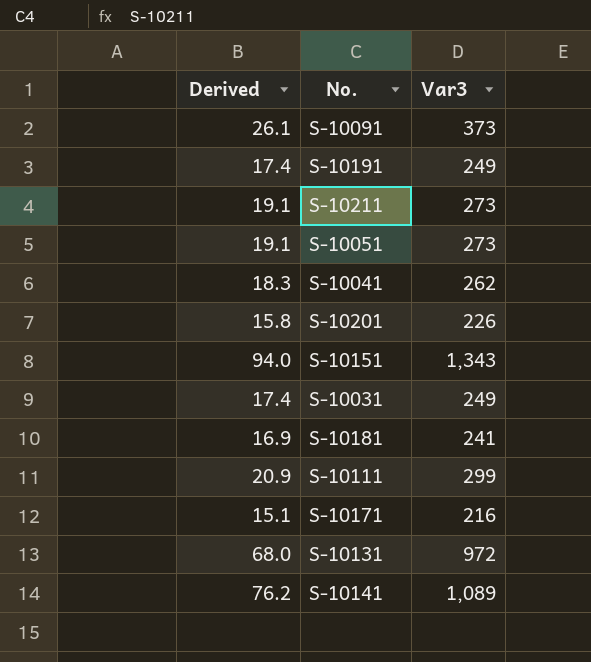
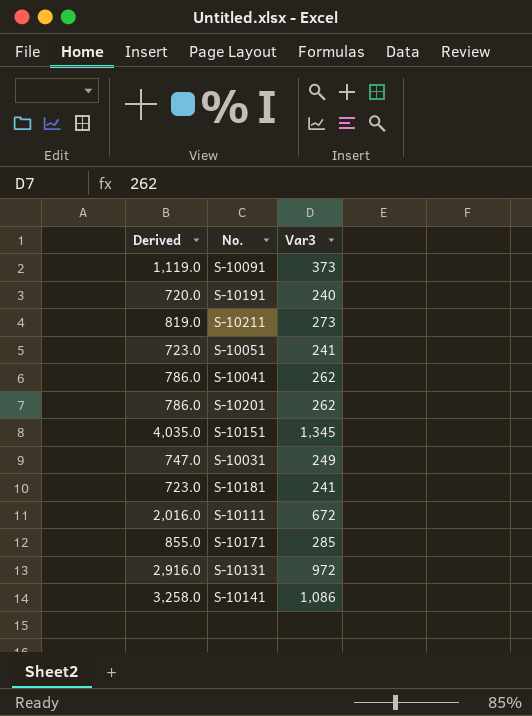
column Derived | formula: [Var3] * 0.07 -> [Var3] * 3
S-10191 | Var3: 249 -> 240
S-10051 | Var3: 273 -> 241
S-10201 | Var3: 226 -> 262
S-10151 | Var3: 1,343 -> 1,345
S-10111 | Var3: 299 -> 672
S-10171 | Var3: 216 -> 285
S-10141 | Var3: 1,089 -> 1,086

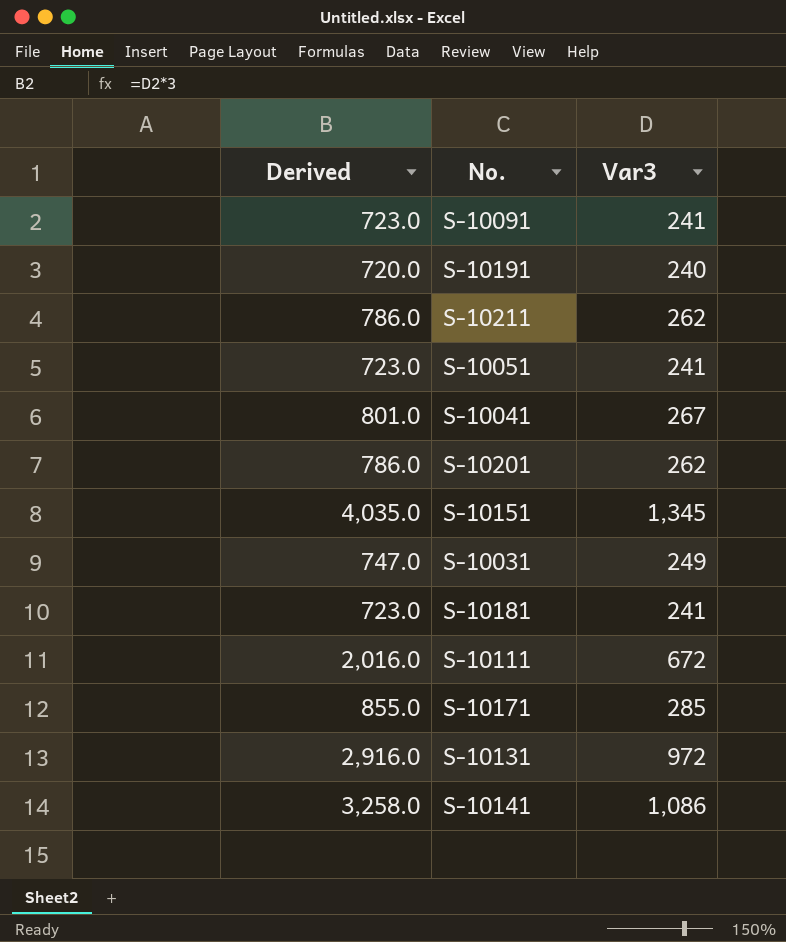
S-10091 | Derived: 1,119.0 -> 723.0
S-10091 | Var3: 373 -> 241
S-10211 | Derived: 819.0 -> 786.0
S-10211 | Var3: 273 -> 262
S-10041 | Derived: 786.0 -> 801.0
S-10041 | Var3: 262 -> 267

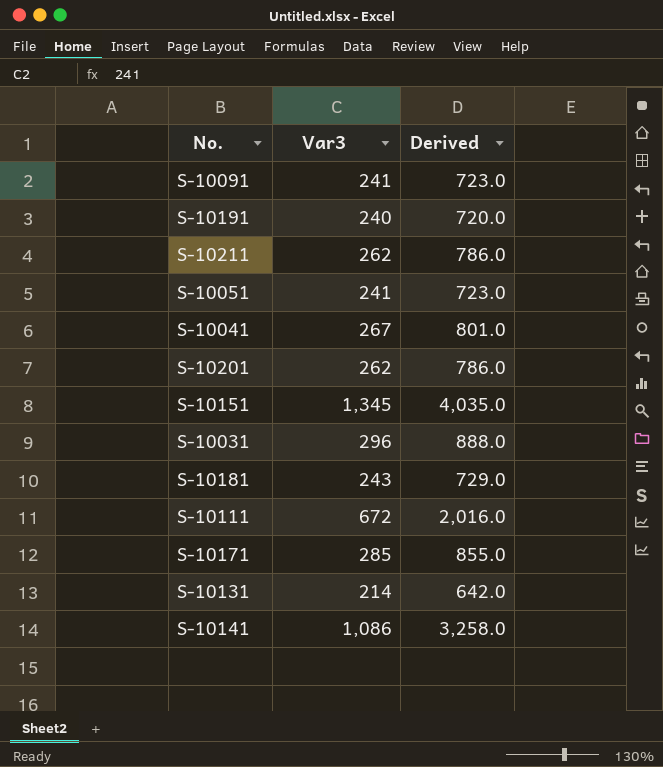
column Derived | position: 1 -> 3
S-10031 | Var3: 249 -> 296
S-10031 | Derived: 747.0 -> 888.0
S-10181 | Var3: 241 -> 243
S-10181 | Derived: 723.0 -> 729.0
S-10131 | Var3: 972 -> 214
S-10131 | Derived: 2,916.0 -> 642.0

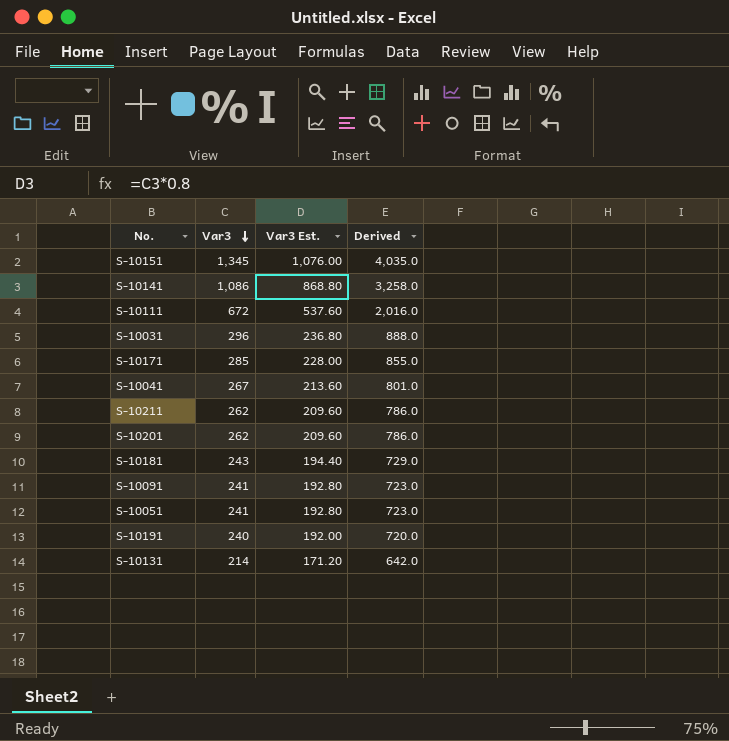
row order: none -> Var3 descending
column Var3 Est. | formula: none -> [Var3] * 0.8

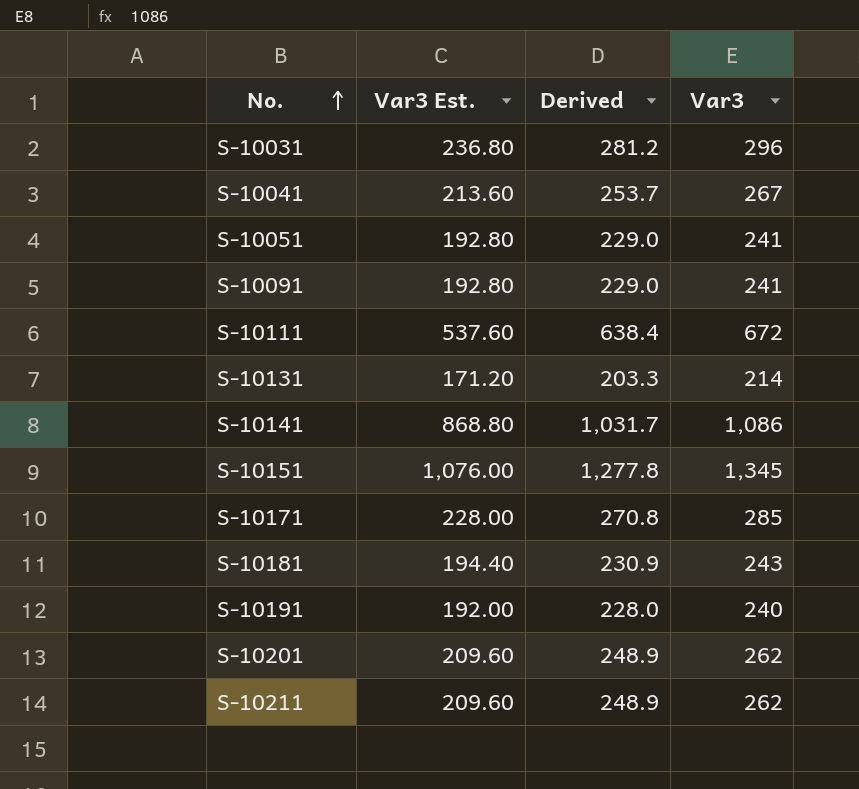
row order: Var3 descending -> No. ascending
column Derived | formula: [Var3] * 3 -> [Var3] * 0.95
column Var3 | position: 2 -> 4

